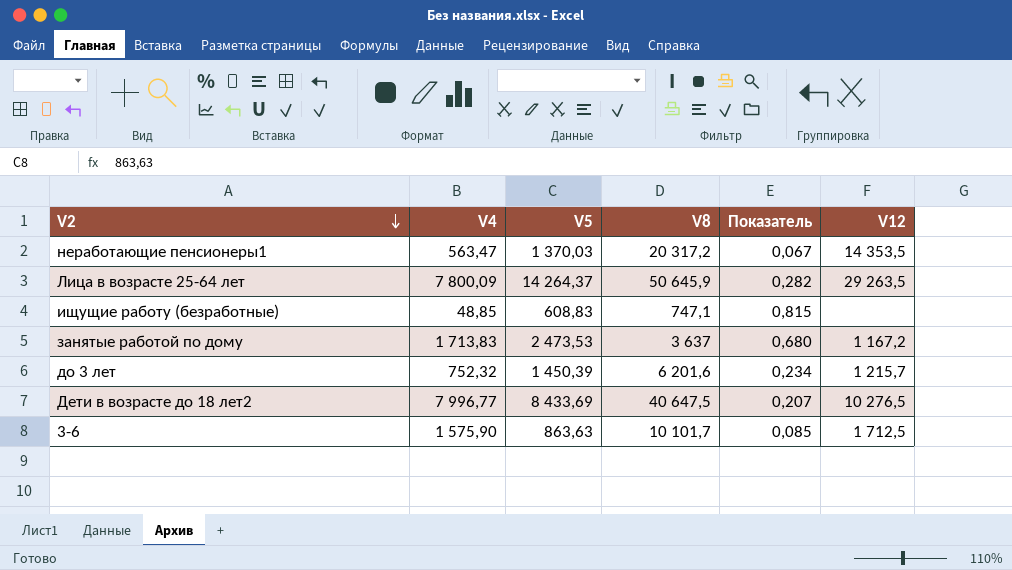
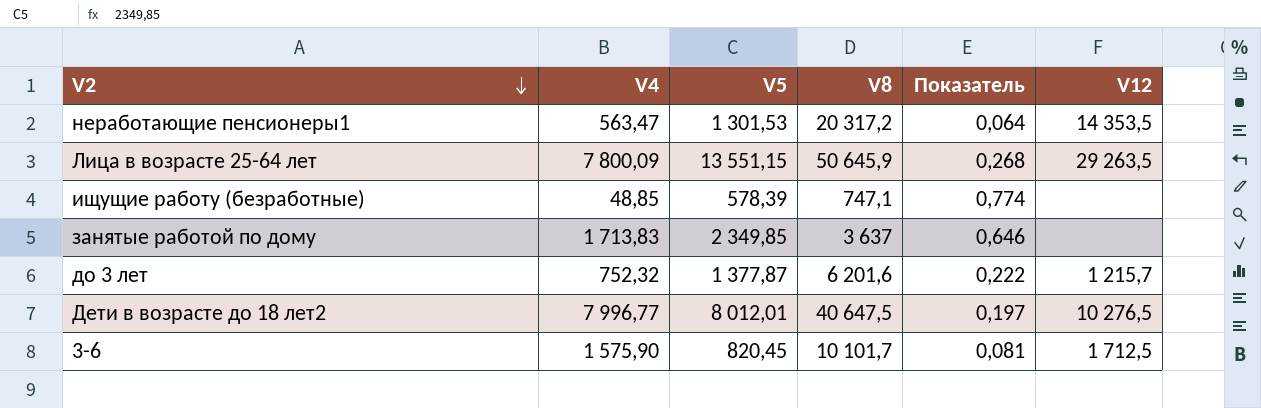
неработающие пенсионеры1 | V5: 1 370,03 -> 1 301,53
неработающие пенсионеры1 | Показатель: 0,067 -> 0,064
Лица в возрасте 25-64 лет | V5: 14 264,37 -> 13 551,15
Лица в возрасте 25-64 лет | Показатель: 0,282 -> 0,268
ищущие работу (безработные) | V5: 608,83 -> 578,39
ищущие работу (безработные) | Показатель: 0,815 -> 0,774
занятые работой по дому | V5: 2 473,53 -> 2 349,85
занятые работой по дому | Показатель: 0,680 -> 0,646
занятые работой по дому | V12: 1 167,2 -> none
до 3 лет | V5: 1 450,39 -> 1 377,87
до 3 лет | Показатель: 0,234 -> 0,222
Дети в возрасте до 18 лет2 | V5: 8 433,69 -> 8 012,01
Дети в возрасте до 18 лет2 | Показатель: 0,207 -> 0,197
3-6 | V5: 863,63 -> 820,45
3-6 | Показатель: 0,085 -> 0,081

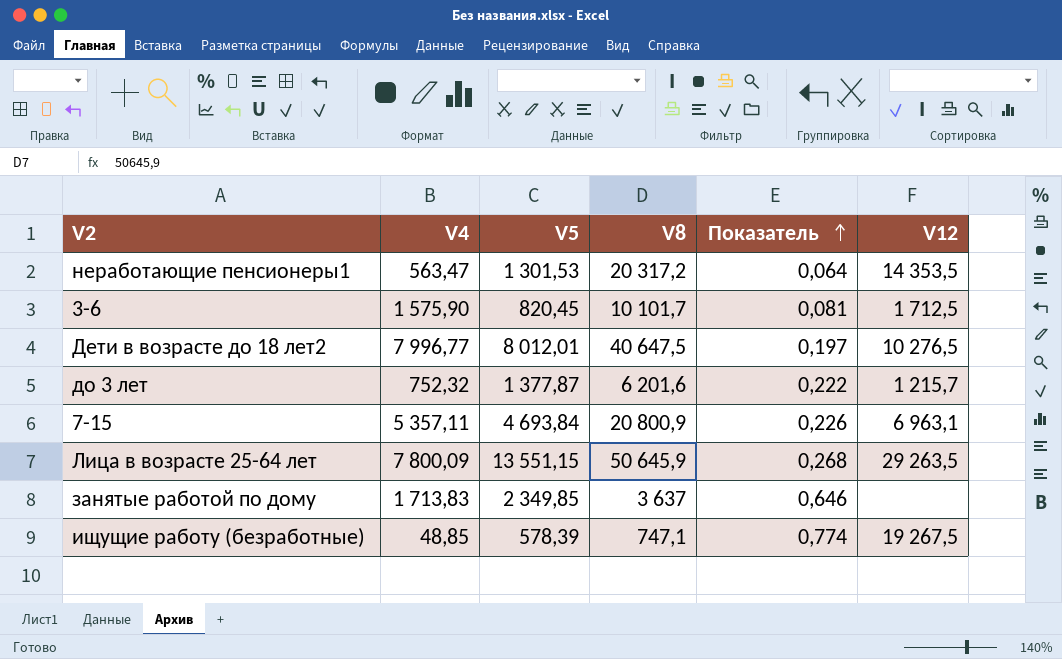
row order: V2 descending -> Показатель ascending
row 7-15: none -> 5 357,11 | 4 693,84 | 20 800,9 | 0,226 | 6 963,1
ищущие работу (безработные) | V12: none -> 19 267,5

